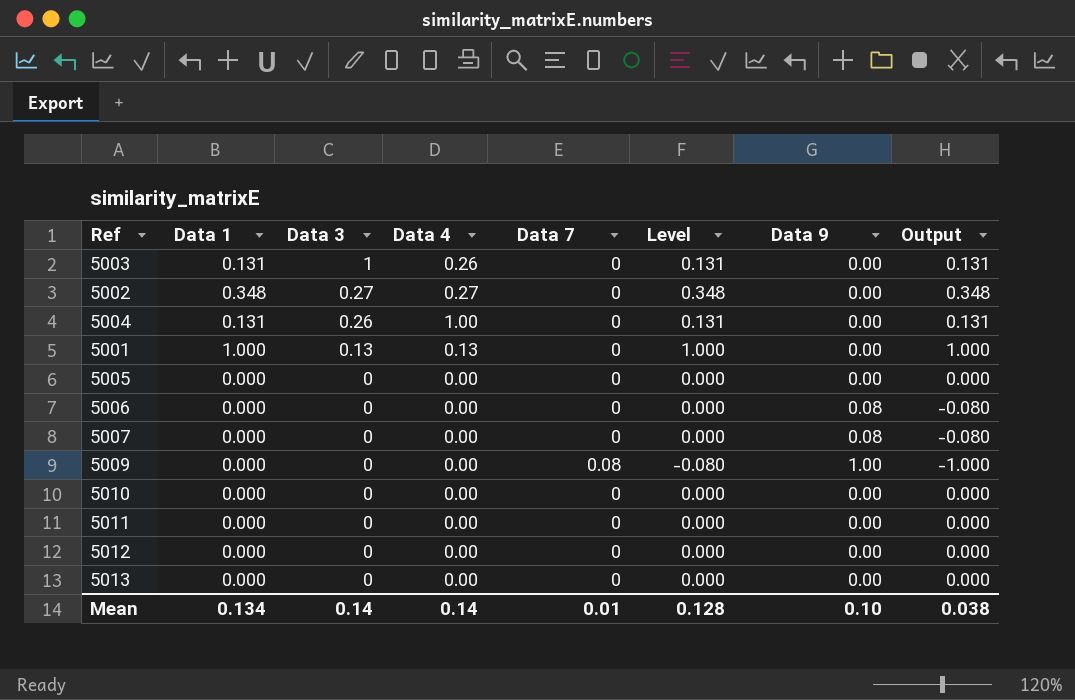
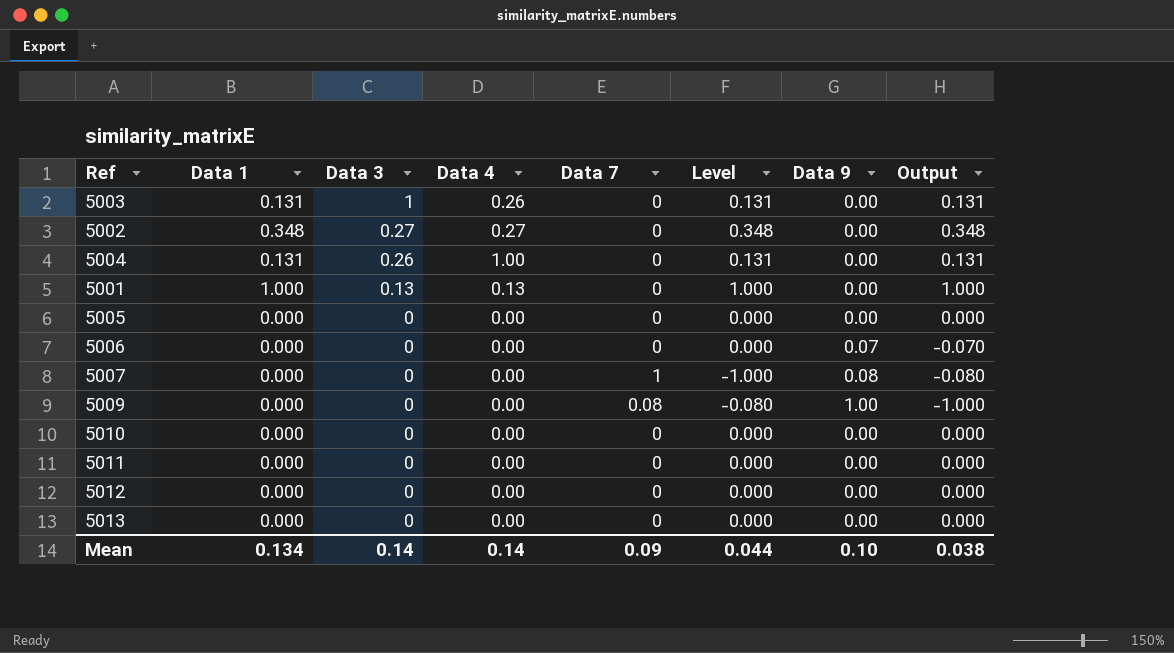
5006 | Data 9: 0.08 -> 0.07
5006 | Output: -0.080 -> -0.070
5007 | Data 7: 0 -> 1
5007 | Level: 0.000 -> -1.000
Mean | Data 7: 0.01 -> 0.09
Mean | Level: 0.128 -> 0.044

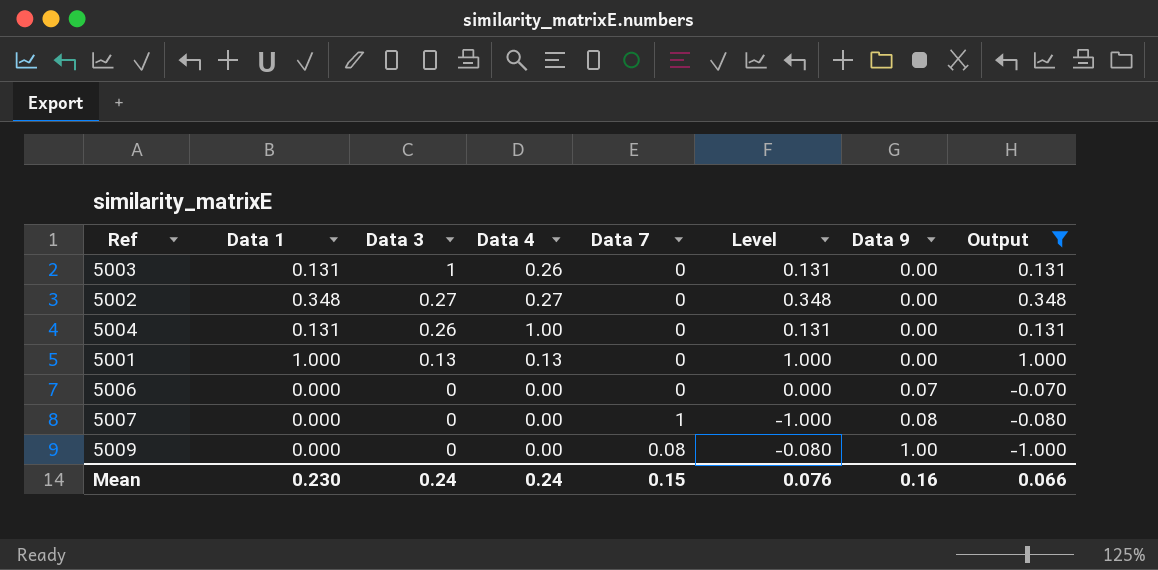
filter: none -> Output != 0.000
Mean | Data 1: 0.134 -> 0.230
Mean | Data 3: 0.14 -> 0.24
Mean | Data 4: 0.14 -> 0.24
Mean | Data 7: 0.09 -> 0.15
Mean | Level: 0.044 -> 0.076
Mean | Data 9: 0.10 -> 0.16
Mean | Output: 0.038 -> 0.066

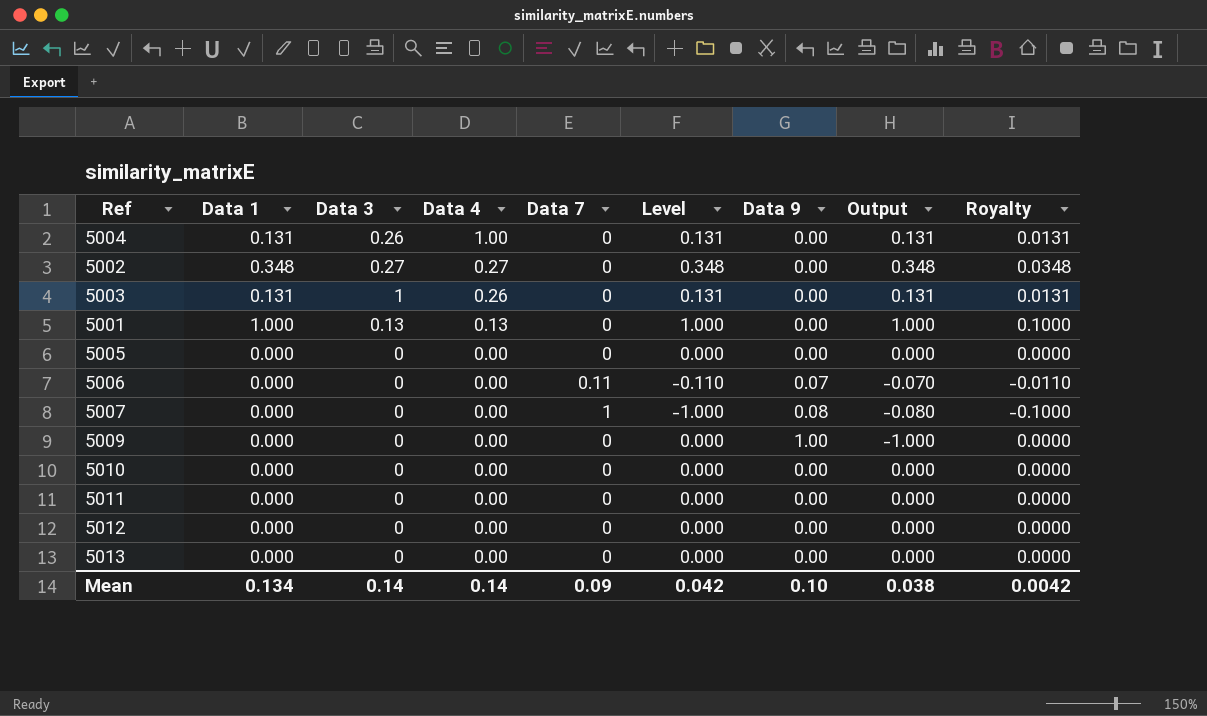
filter: Output != 0.000 -> none
row order: Data 3 descending -> Data 4 descending
column Royalty | formula: none -> [Level] * 0.1
5006 | Data 7: 0 -> 0.11
5006 | Level: 0.000 -> -0.110
5009 | Data 7: 0.08 -> 0
5009 | Level: -0.080 -> 0.000
Mean | Data 1: 0.230 -> 0.134
Mean | Data 3: 0.24 -> 0.14
Mean | Data 4: 0.24 -> 0.14
Mean | Data 7: 0.15 -> 0.09
Mean | Level: 0.076 -> 0.042
Mean | Data 9: 0.16 -> 0.10
Mean | Output: 0.066 -> 0.038

